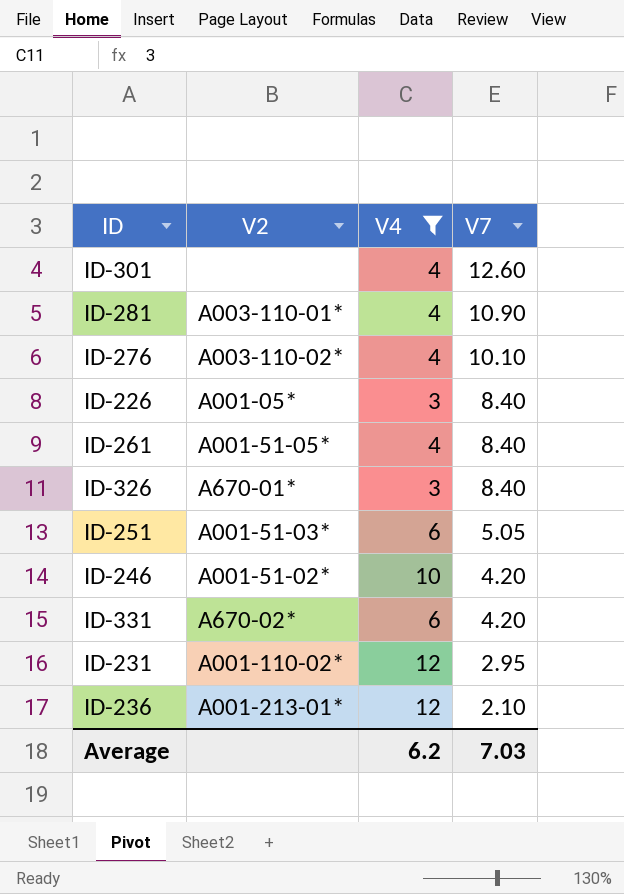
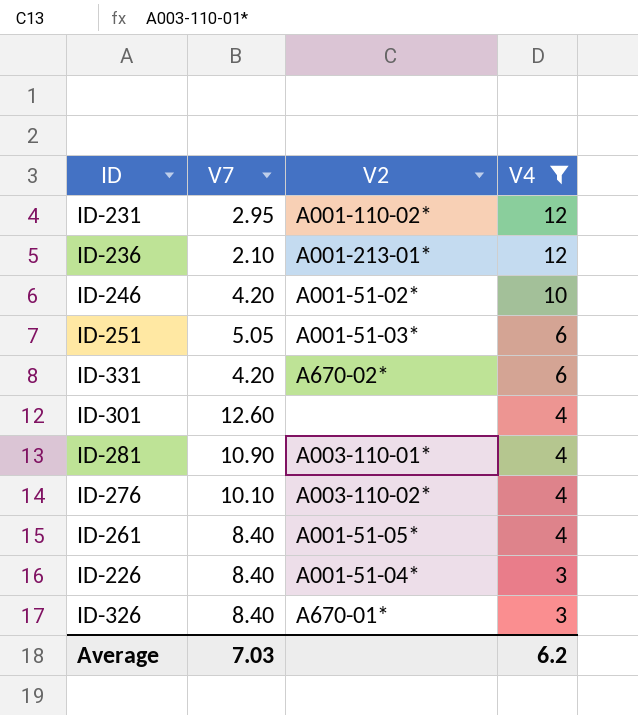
row order: V7 descending -> V4 descending
column V7 | position: 4 -> 2
ID-226 | V2: A001-05* -> A001-51-04*

